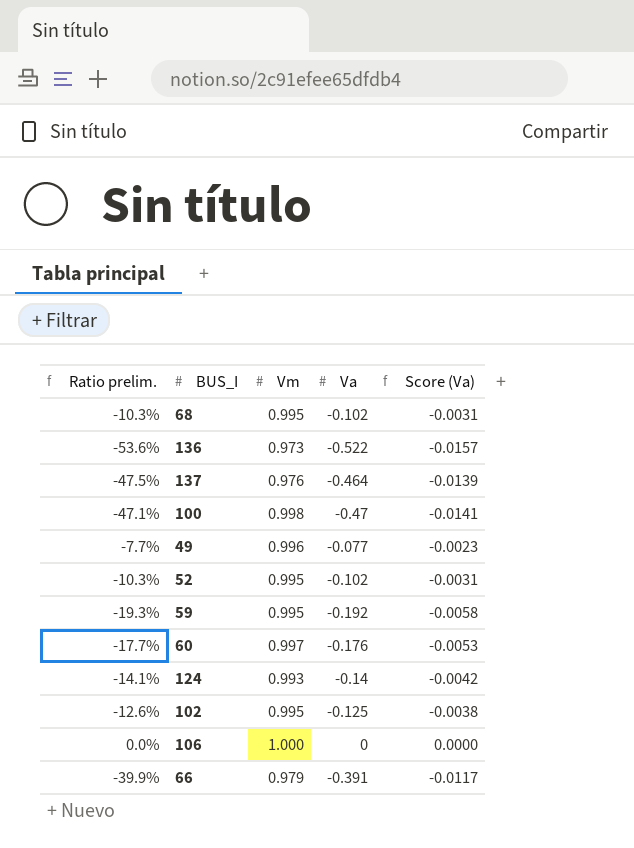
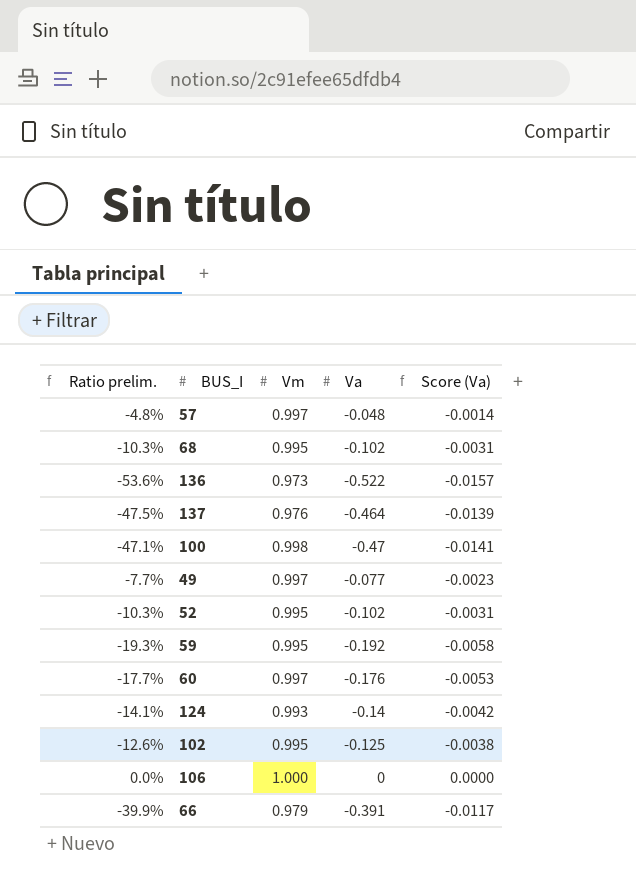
row 57: none -> -4.8% | 0.997 | -0.048 | -0.0014
49 | Vm: 0.996 -> 0.997

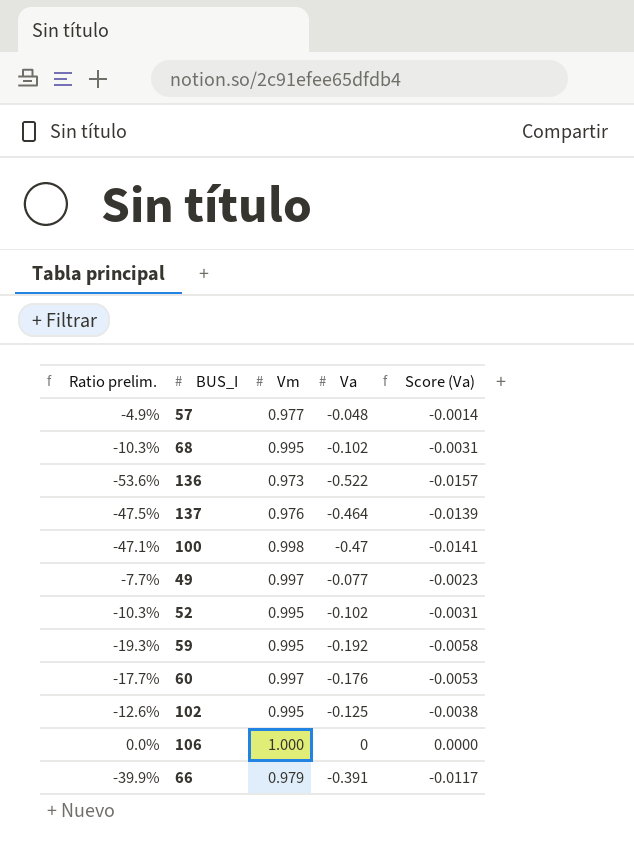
row 124: -14.1% | 0.993 | -0.14 | -0.0042 -> none
57 | Ratio prelim.: -4.8% -> -4.9%
57 | Vm: 0.997 -> 0.977

